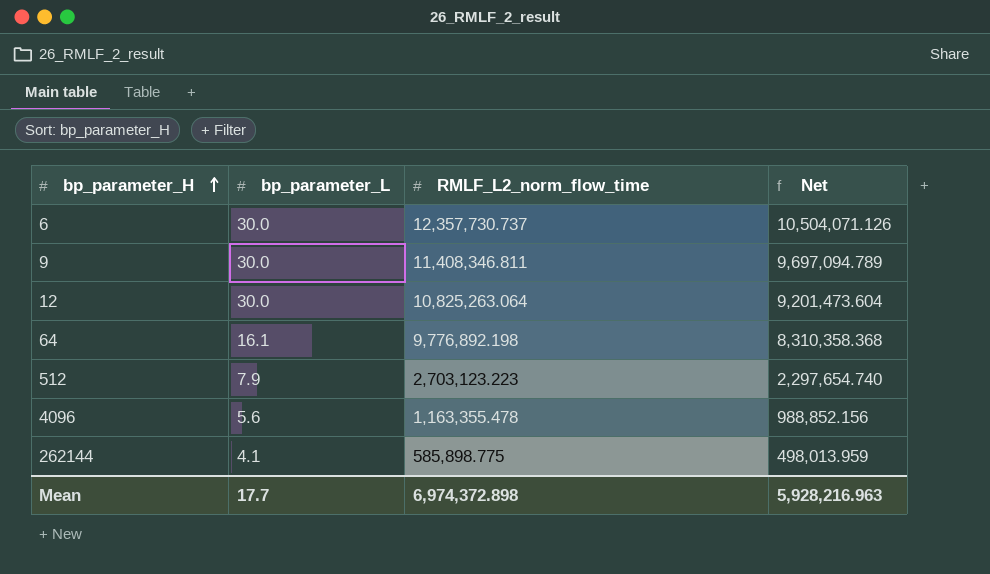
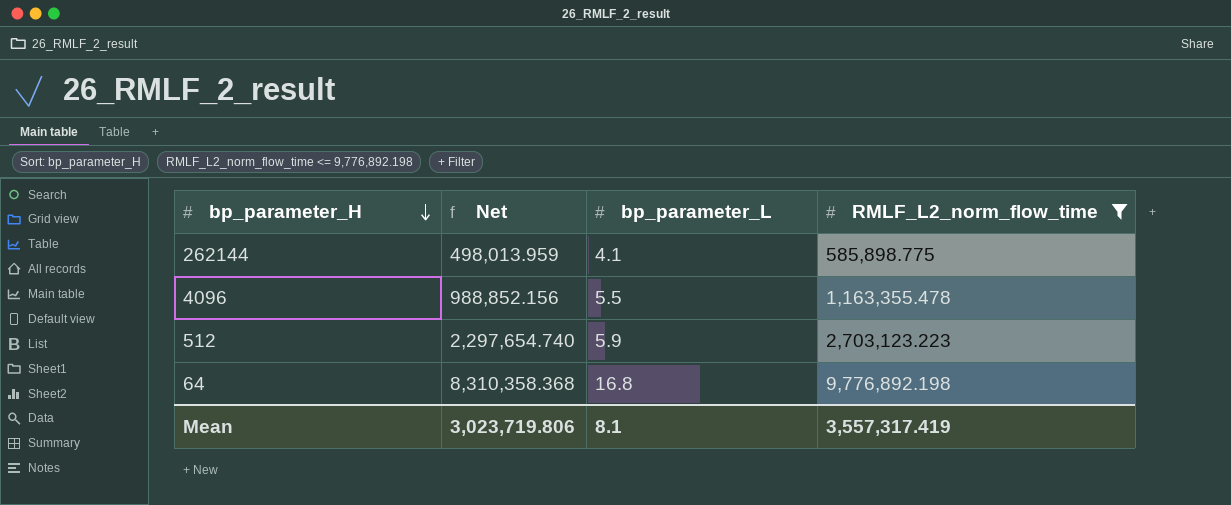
filter: none -> RMLF_L2_norm_flow_time <= 9,776,892.198
row order: bp_parameter_H ascending -> bp_parameter_H descending
column Net | position: 4 -> 2
4096 | bp_parameter_L: 5.6 -> 5.5
512 | bp_parameter_L: 7.9 -> 5.9
64 | bp_parameter_L: 16.1 -> 16.8
Mean | Net: 5,928,216.963 -> 3,023,719.806
Mean | bp_parameter_L: 17.7 -> 8.1
Mean | RMLF_L2_norm_flow_time: 6,974,372.898 -> 3,557,317.419

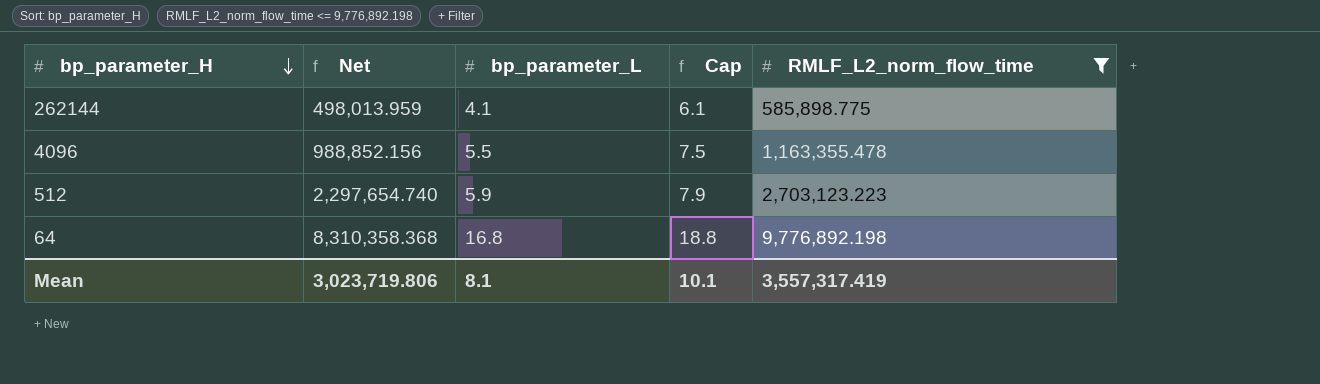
column Cap | formula: none -> [bp_parameter_L] + 2

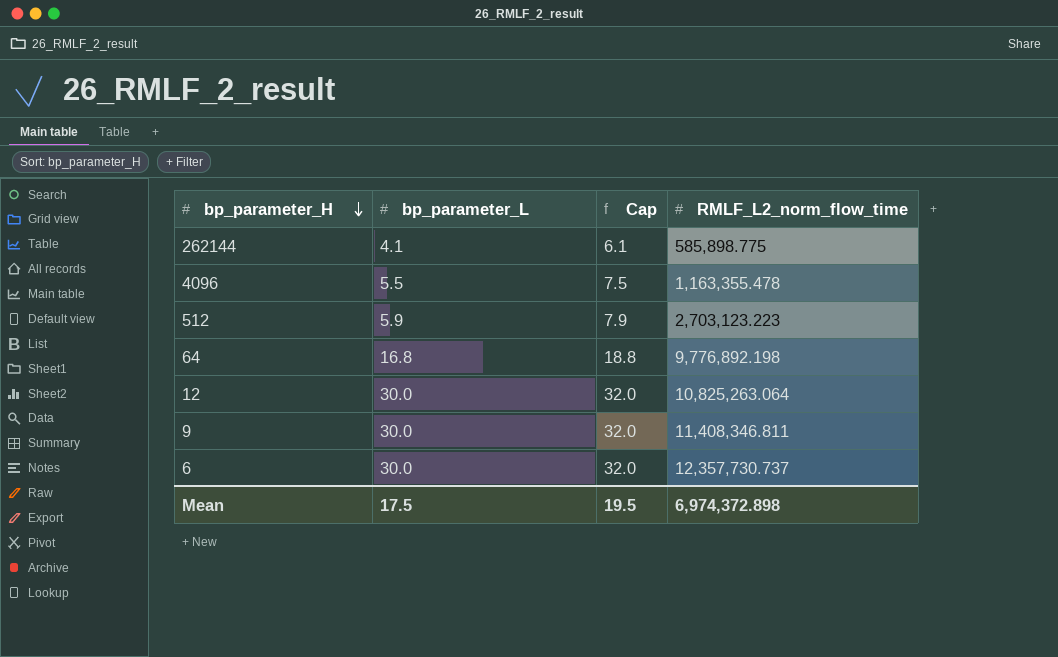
filter: RMLF_L2_norm_flow_time <= 9,776,892.198 -> none
column Net | formula: [RMLF_L2_norm_flow_time] * 0.85 -> none
Mean | bp_parameter_L: 8.1 -> 17.5
Mean | Cap: 10.1 -> 19.5
Mean | RMLF_L2_norm_flow_time: 3,557,317.419 -> 6,974,372.898

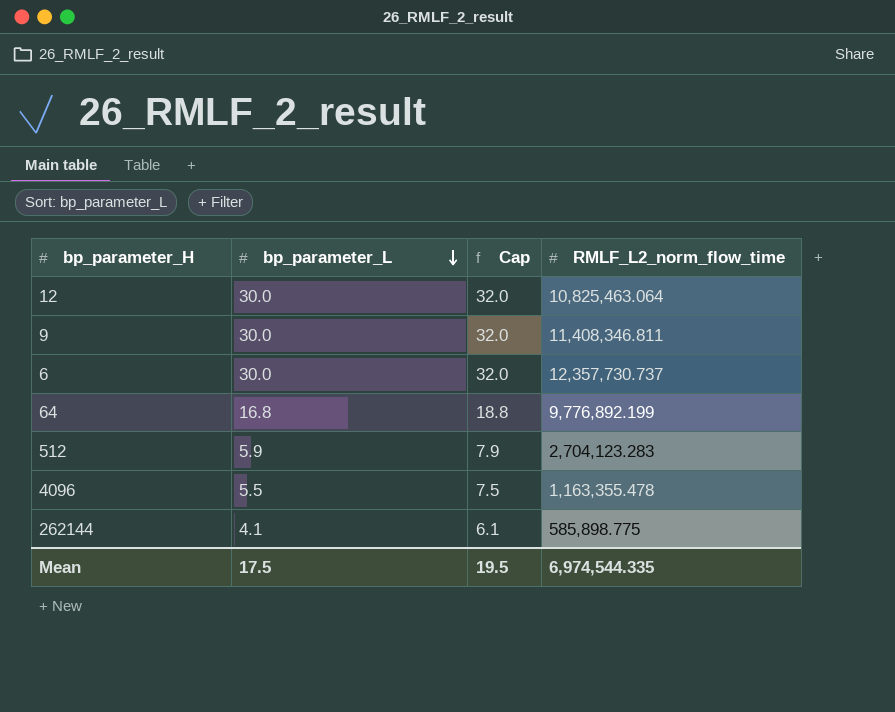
row order: bp_parameter_H descending -> bp_parameter_L descending
12 | RMLF_L2_norm_flow_time: 10,825,263.064 -> 10,825,463.064
64 | RMLF_L2_norm_flow_time: 9,776,892.198 -> 9,776,892.199
512 | RMLF_L2_norm_flow_time: 2,703,123.223 -> 2,704,123.283
Mean | RMLF_L2_norm_flow_time: 6,974,372.898 -> 6,974,544.335

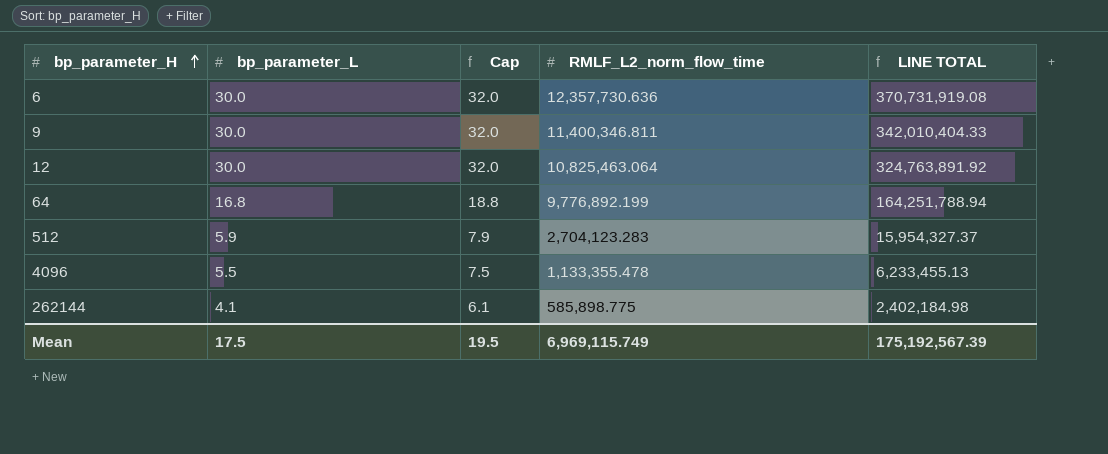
row order: bp_parameter_L descending -> bp_parameter_H ascending
column LINE TOTAL | formula: none -> [bp_parameter_L] * [RMLF_L2_norm_flow_time]
6 | RMLF_L2_norm_flow_time: 12,357,730.737 -> 12,357,730.636
9 | RMLF_L2_norm_flow_time: 11,408,346.811 -> 11,400,346.811
4096 | RMLF_L2_norm_flow_time: 1,163,355.478 -> 1,133,355.478
Mean | RMLF_L2_norm_flow_time: 6,974,544.335 -> 6,969,115.749

